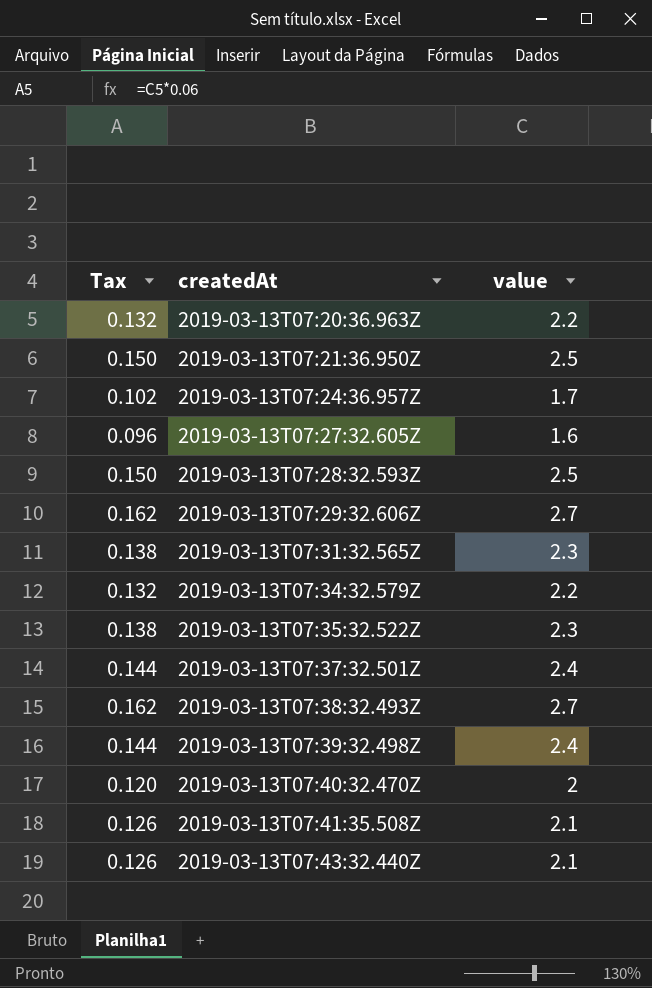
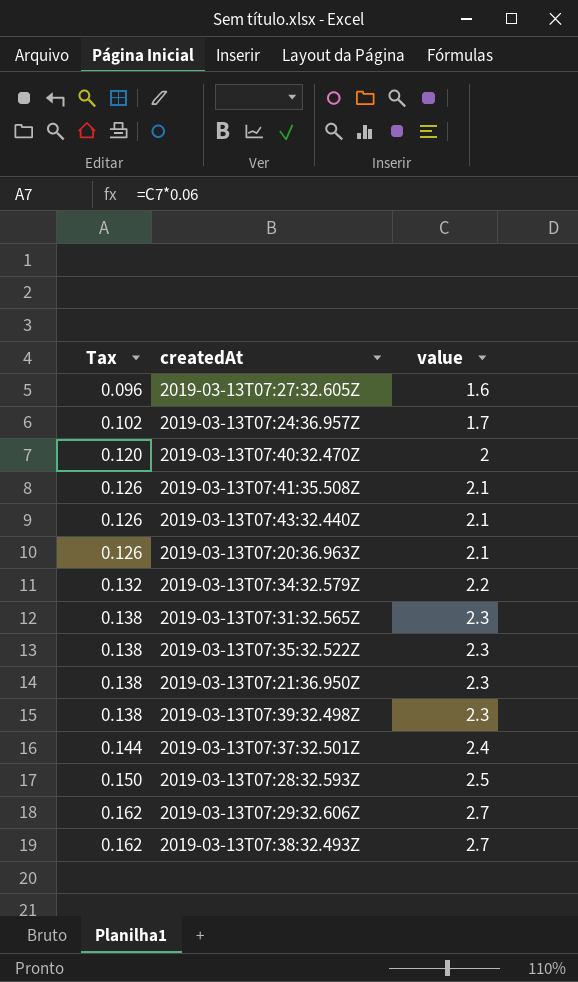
row order: createdAt ascending -> Tax ascending
2019-03-13T07:20:36.963Z | Tax: 0.132 -> 0.126
2019-03-13T07:20:36.963Z | value: 2.2 -> 2.1
2019-03-13T07:21:36.950Z | Tax: 0.150 -> 0.138
2019-03-13T07:21:36.950Z | value: 2.5 -> 2.3
2019-03-13T07:39:32.498Z | Tax: 0.144 -> 0.138
2019-03-13T07:39:32.498Z | value: 2.4 -> 2.3

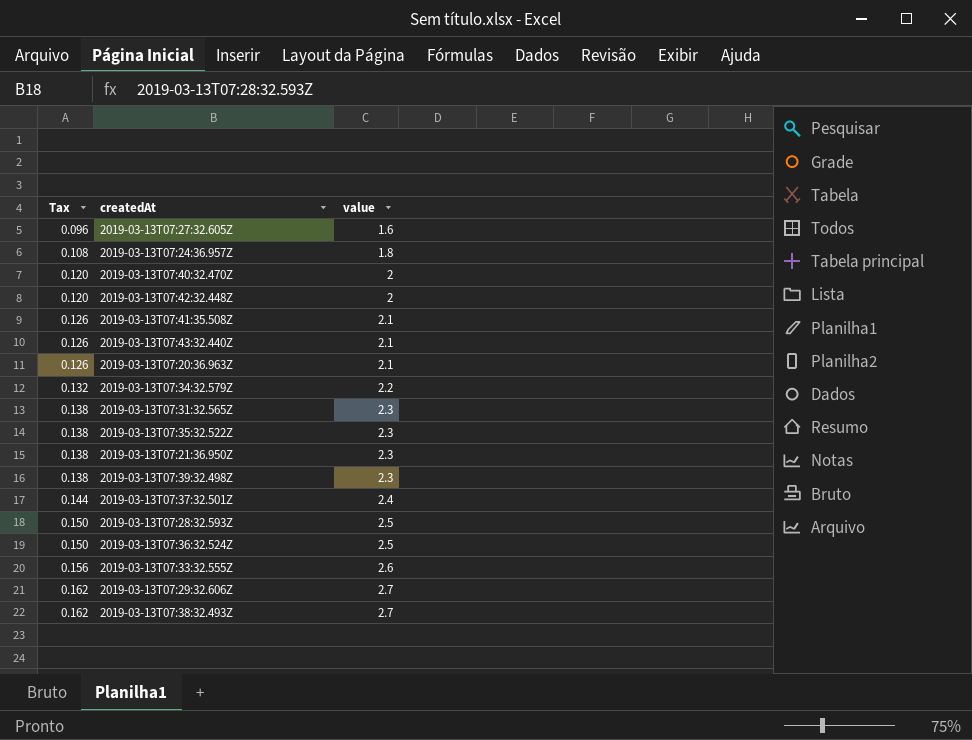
2019-03-13T07:24:36.957Z | Tax: 0.102 -> 0.108
2019-03-13T07:24:36.957Z | value: 1.7 -> 1.8
row 2019-03-13T07:42:32.448Z: none -> 0.120 | 2
row 2019-03-13T07:36:32.524Z: none -> 0.150 | 2.5
row 2019-03-13T07:33:32.555Z: none -> 0.156 | 2.6

